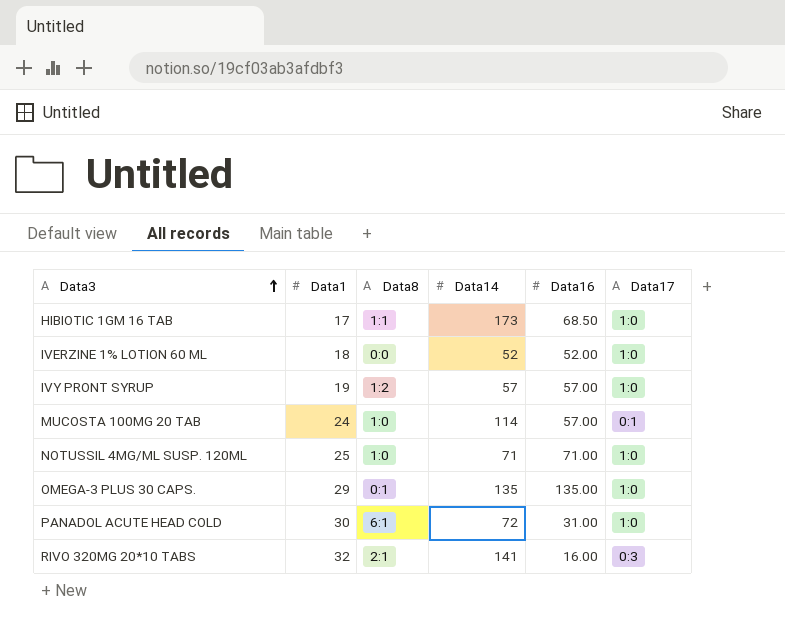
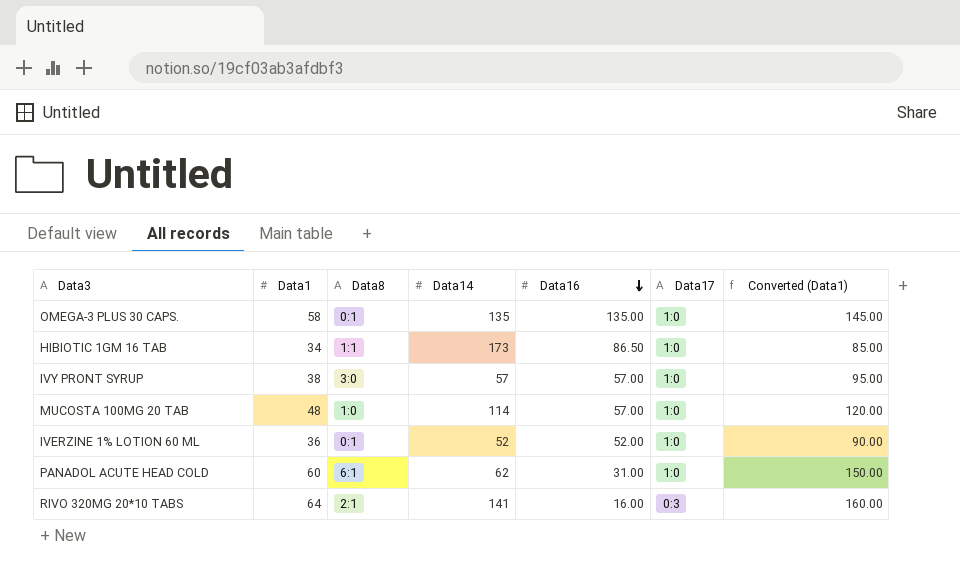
row order: Data3 ascending -> Data16 descending
column Converted (Data1) | formula: none -> [Data1] * 2.5
row NOTUSSIL 4MG/ML SUSP. 120ML: 25 | 1:0 | 71 | 71.00 | 1:0 -> none
OMEGA-3 PLUS 30 CAPS. | Data1: 29 -> 58
HIBIOTIC 1GM 16 TAB | Data1: 17 -> 34
HIBIOTIC 1GM 16 TAB | Data16: 68.50 -> 86.50
IVY PRONT SYRUP | Data1: 19 -> 38
IVY PRONT SYRUP | Data8: 1:2 -> 3:0
MUCOSTA 100MG 20 TAB | Data1: 24 -> 48
MUCOSTA 100MG 20 TAB | Data17: 0:1 -> 1:0
IVERZINE 1% LOTION 60 ML | Data1: 18 -> 36
IVERZINE 1% LOTION 60 ML | Data8: 0:0 -> 0:1
PANADOL ACUTE HEAD COLD | Data1: 30 -> 60
PANADOL ACUTE HEAD COLD | Data14: 72 -> 62
RIVO 320MG 20*10 TABS | Data1: 32 -> 64

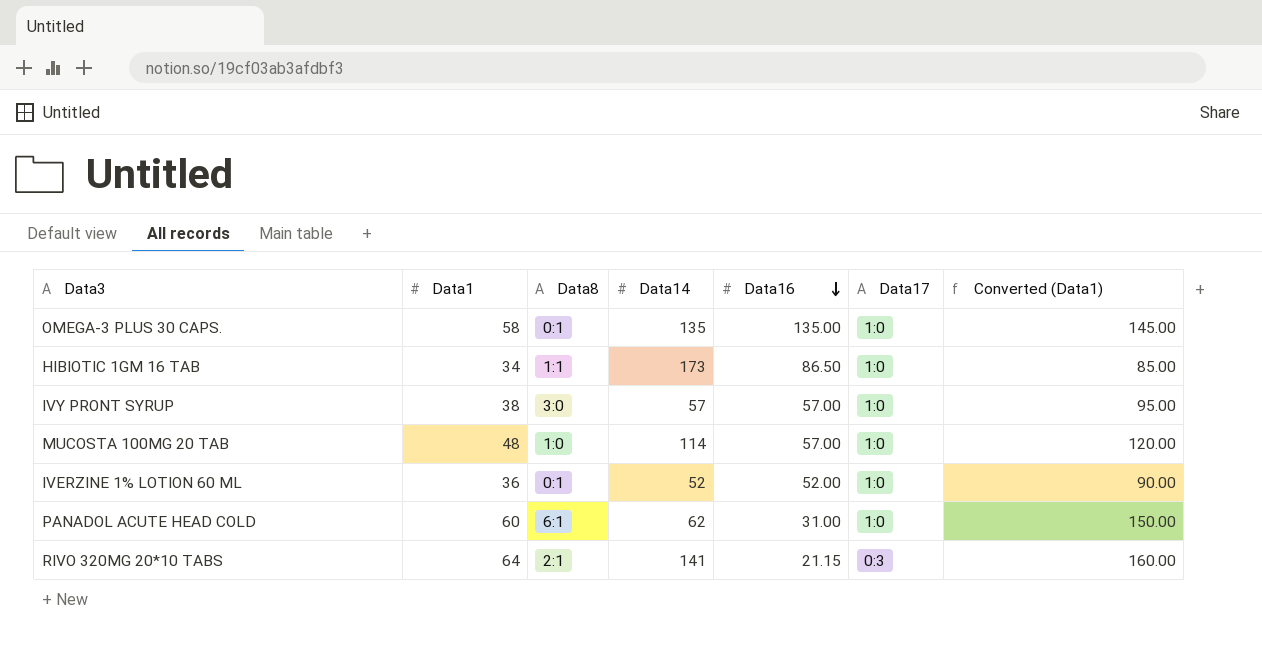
RIVO 320MG 20*10 TABS | Data16: 16.00 -> 21.15

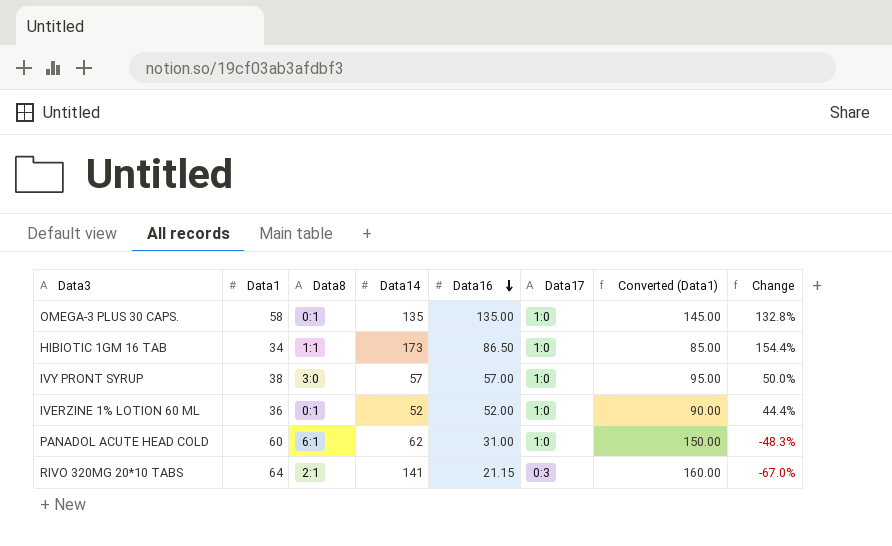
column Change | formula: none -> ([Data16] - [Data1]) / [Data1]
row MUCOSTA 100MG 20 TAB: 48 | 1:0 | 114 | 57.00 | 1:0 | 120.00 -> none

